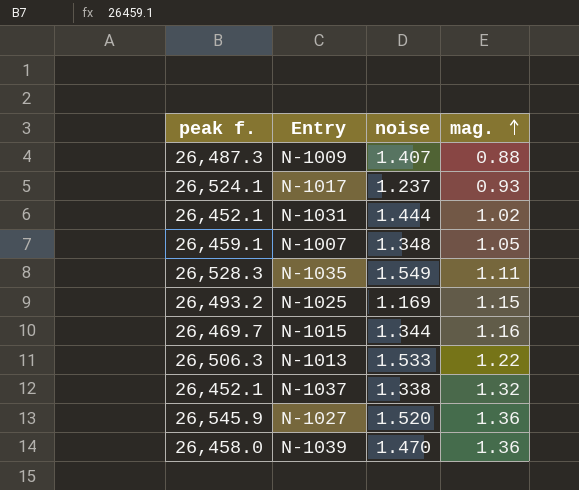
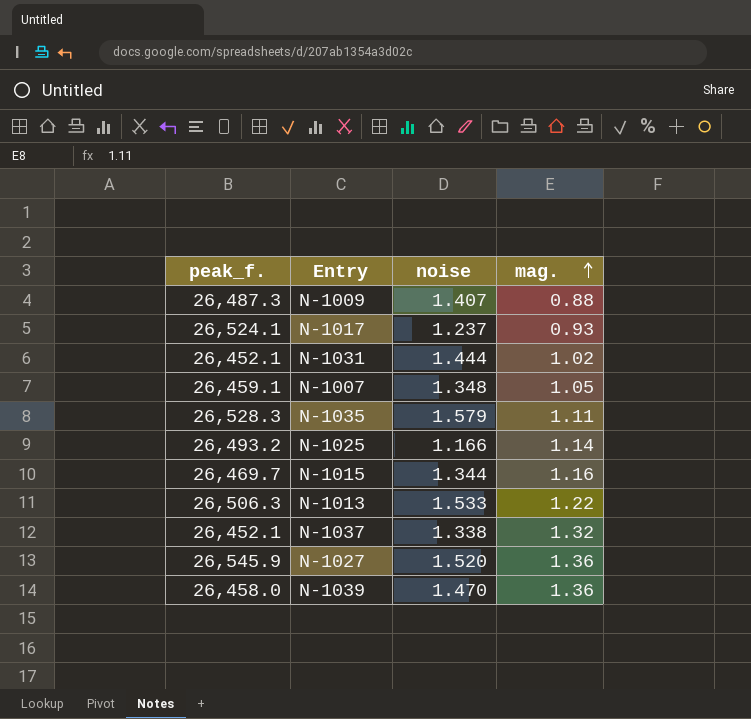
column name: peak f. -> peak_f.
N-1035 | noise: 1.549 -> 1.579
N-1025 | noise: 1.169 -> 1.166
N-1025 | mag.: 1.15 -> 1.14

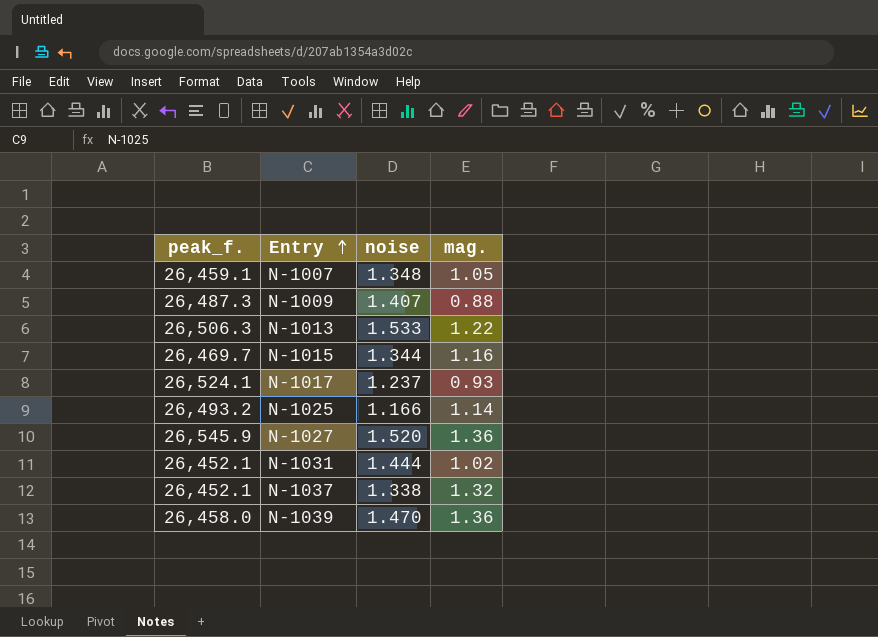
row order: mag. ascending -> Entry ascending
row N-1035: 26,528.3 | 1.579 | 1.11 -> none

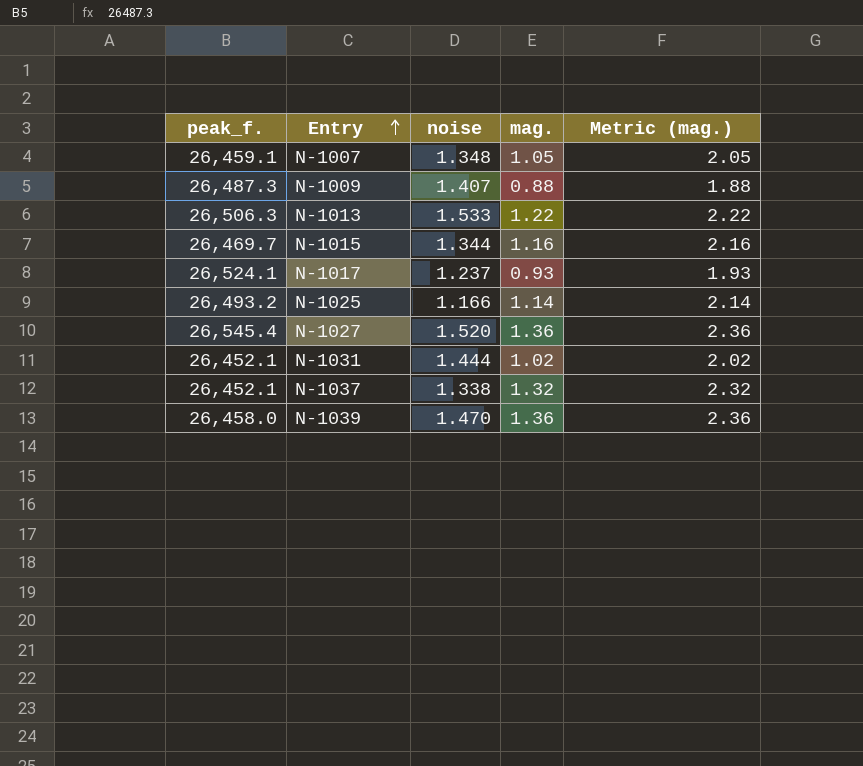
column Metric (mag.) | formula: none -> [mag.] + 1
N-1027 | peak_f.: 26,545.9 -> 26,545.4

